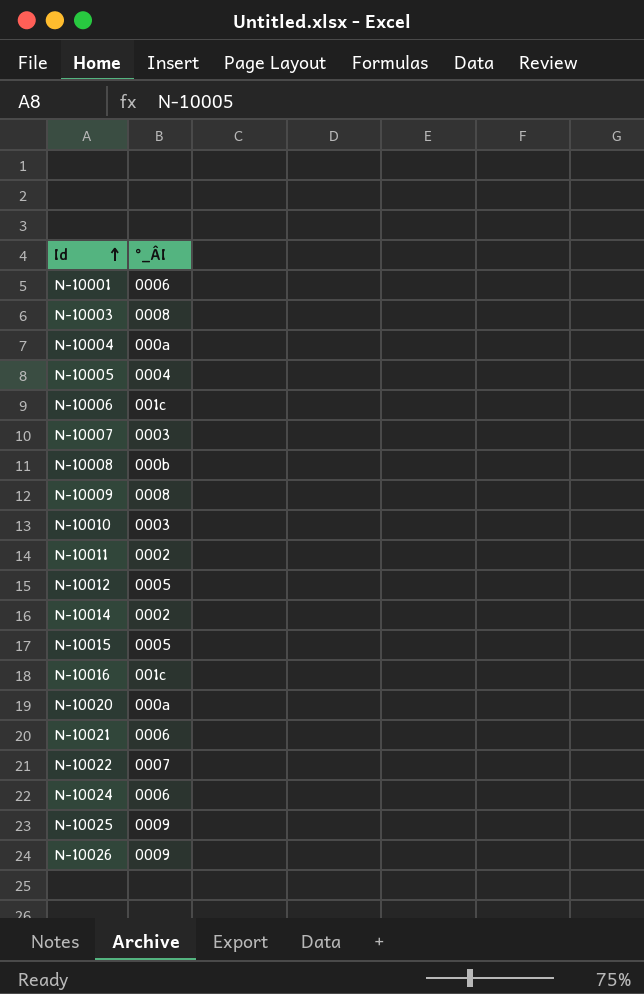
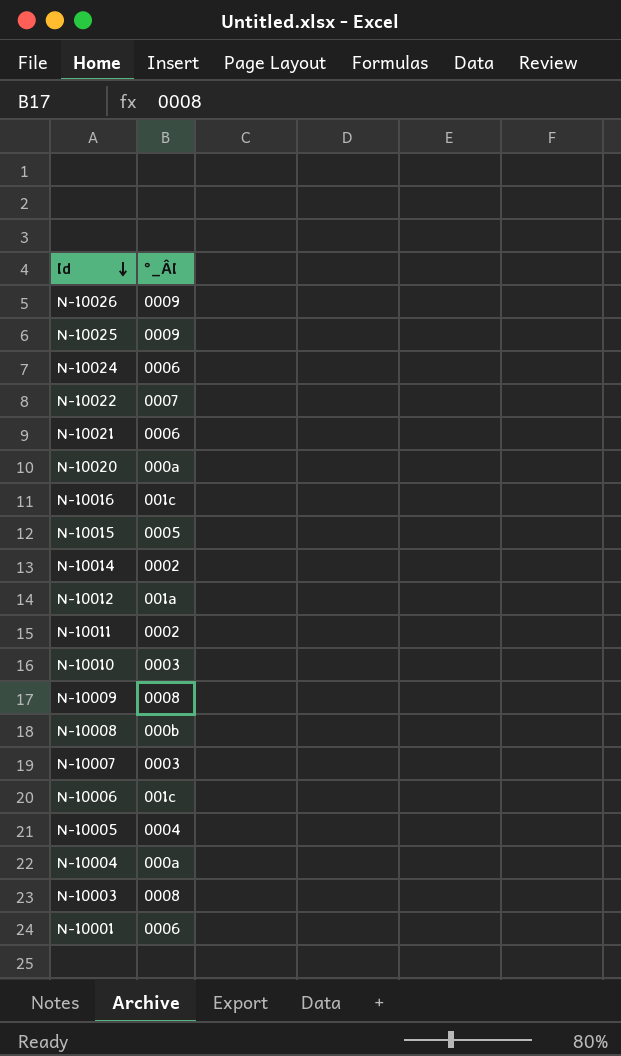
row order: Id ascending -> Id descending
N-10012 | °_ÂI: 0005 -> 001a

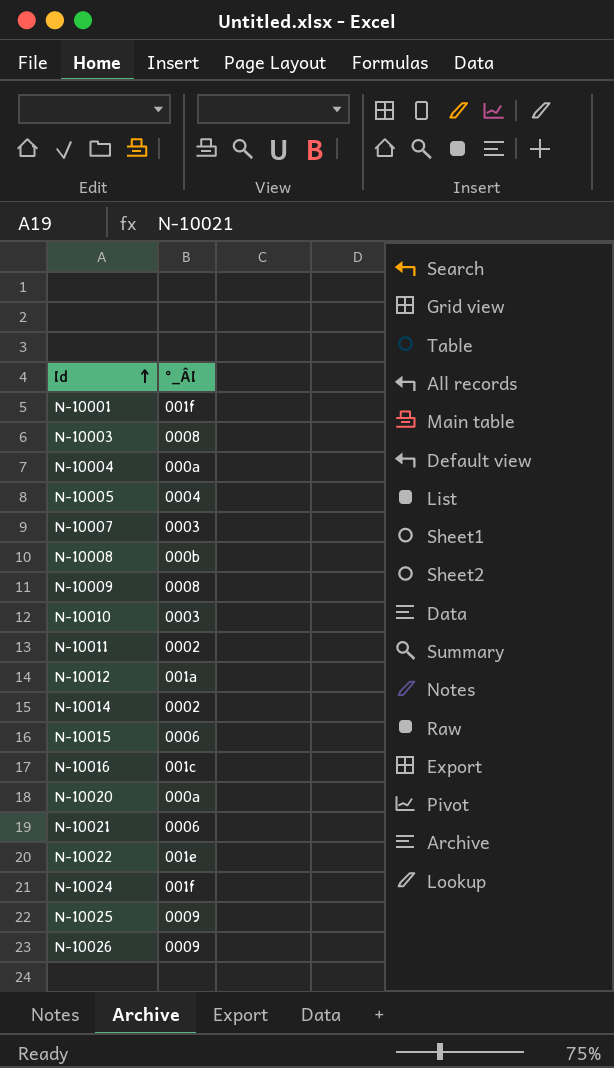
row order: Id descending -> Id ascending
row N-10006: 001c -> none
N-10001 | °_ÂI: 0006 -> 001f
N-10015 | °_ÂI: 0005 -> 0006
N-10022 | °_ÂI: 0007 -> 001e
N-10024 | °_ÂI: 0006 -> 001f

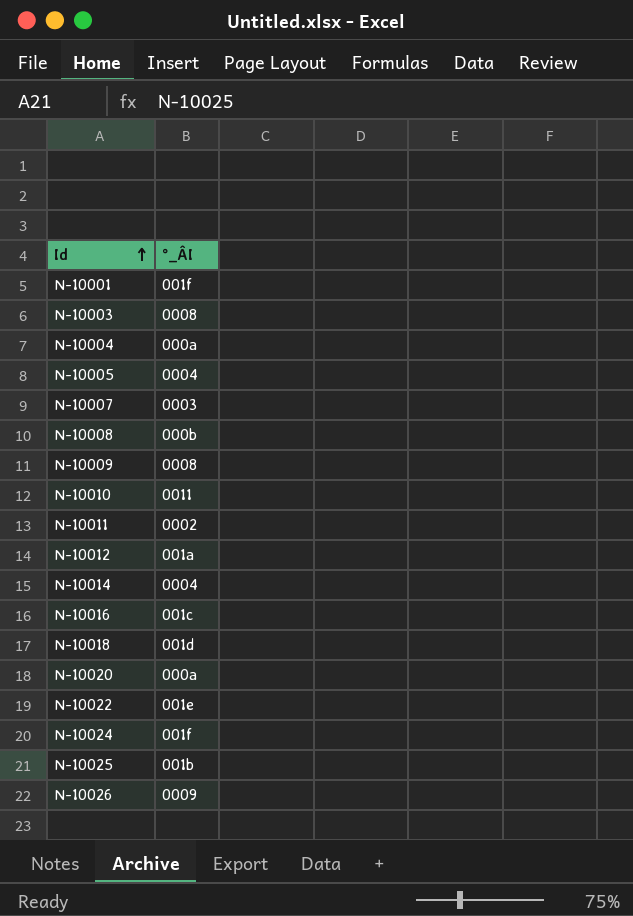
row N-10015: 0006 -> none
row N-10021: 0006 -> none
N-10010 | °_ÂI: 0003 -> 0011
N-10014 | °_ÂI: 0002 -> 0004
row N-10018: none -> 001d
N-10025 | °_ÂI: 0009 -> 001b

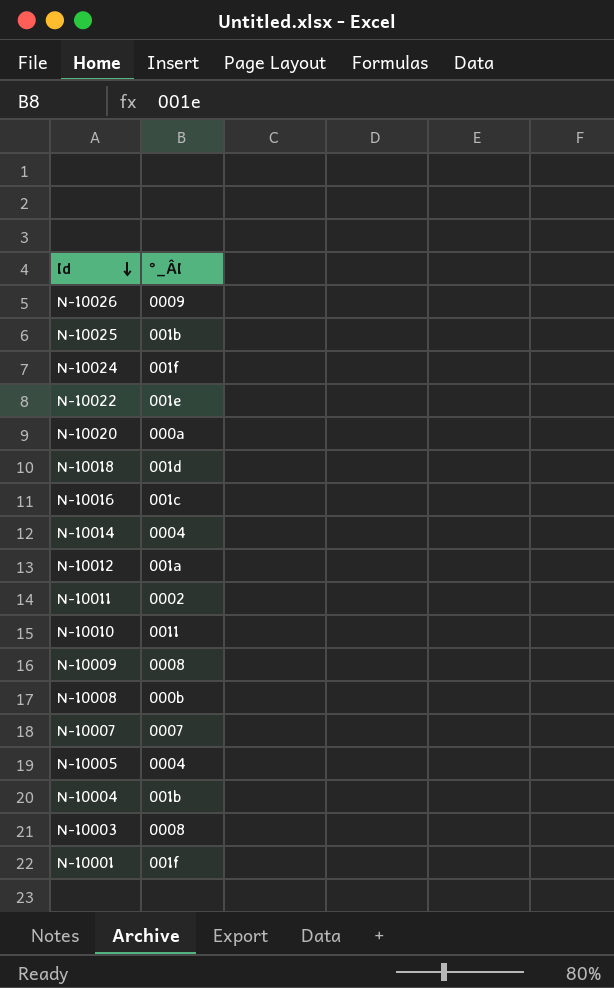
row order: Id ascending -> Id descending
N-10007 | °_ÂI: 0003 -> 0007
N-10004 | °_ÂI: 000a -> 001b

